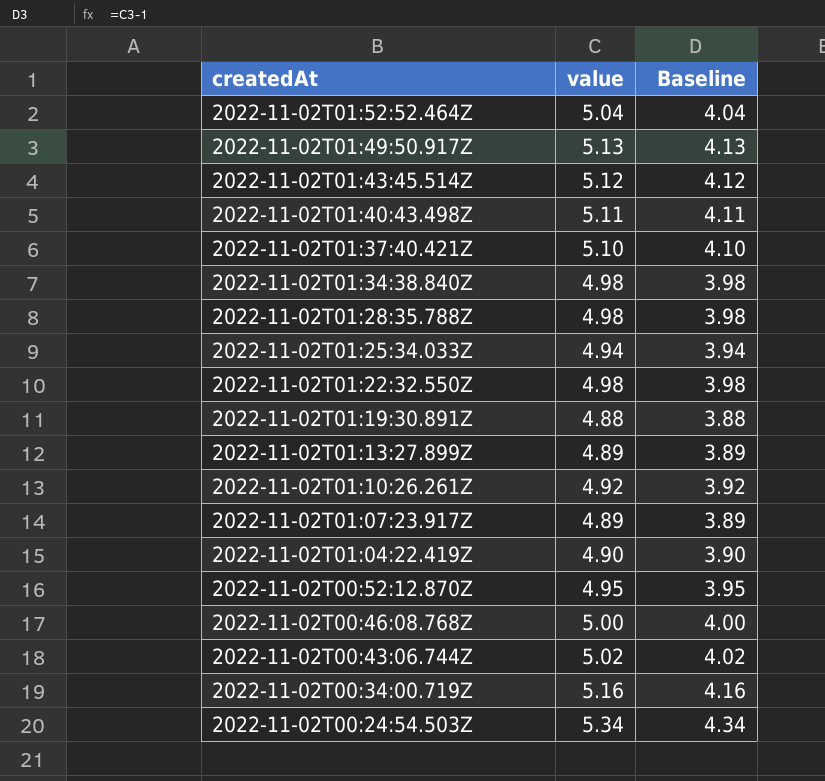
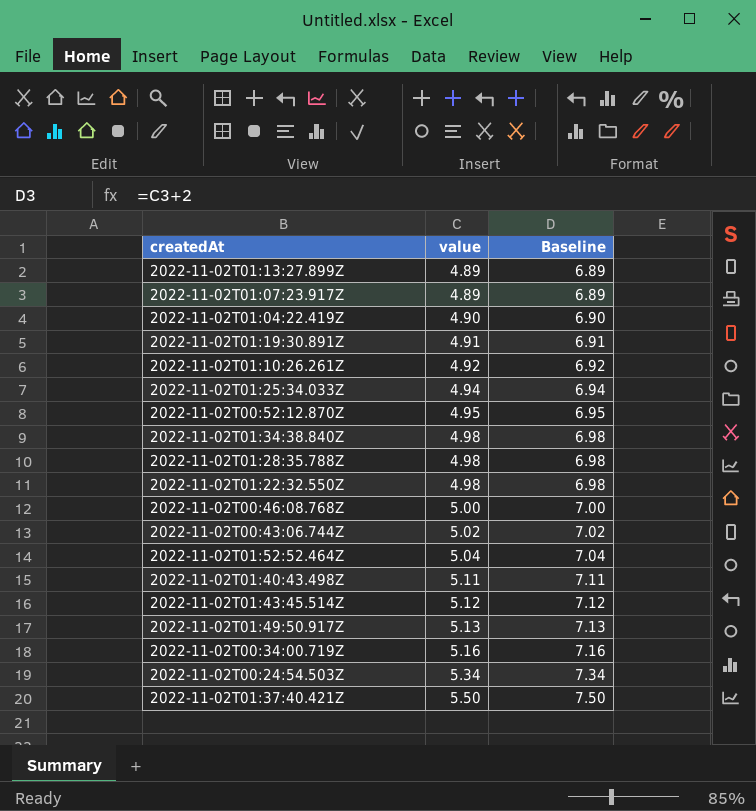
row order: createdAt descending -> value ascending
column Baseline | formula: [value] - 1 -> [value] + 2
2022-11-02T01:19:30.891Z | value: 4.88 -> 4.91
2022-11-02T01:37:40.421Z | value: 5.10 -> 5.50

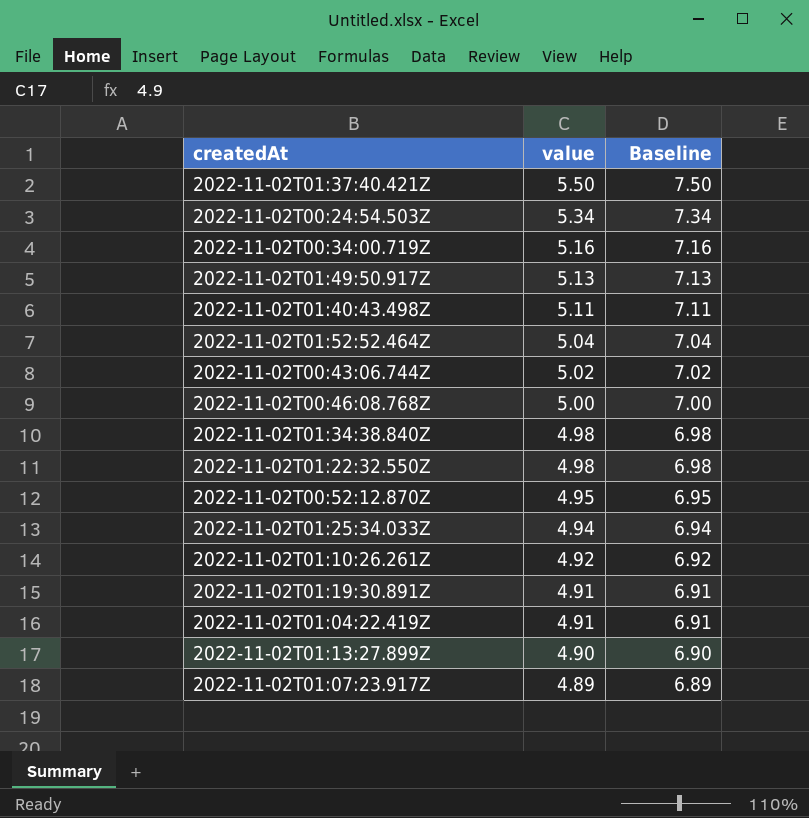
row order: value ascending -> value descending
row 2022-11-02T01:28:35.788Z: 4.98 | 6.98 -> none
row 2022-11-02T01:43:45.514Z: 5.12 | 7.12 -> none
2022-11-02T01:04:22.419Z | value: 4.90 -> 4.91
2022-11-02T01:04:22.419Z | Baseline: 6.90 -> 6.91
2022-11-02T01:13:27.899Z | value: 4.89 -> 4.90
2022-11-02T01:13:27.899Z | Baseline: 6.89 -> 6.90

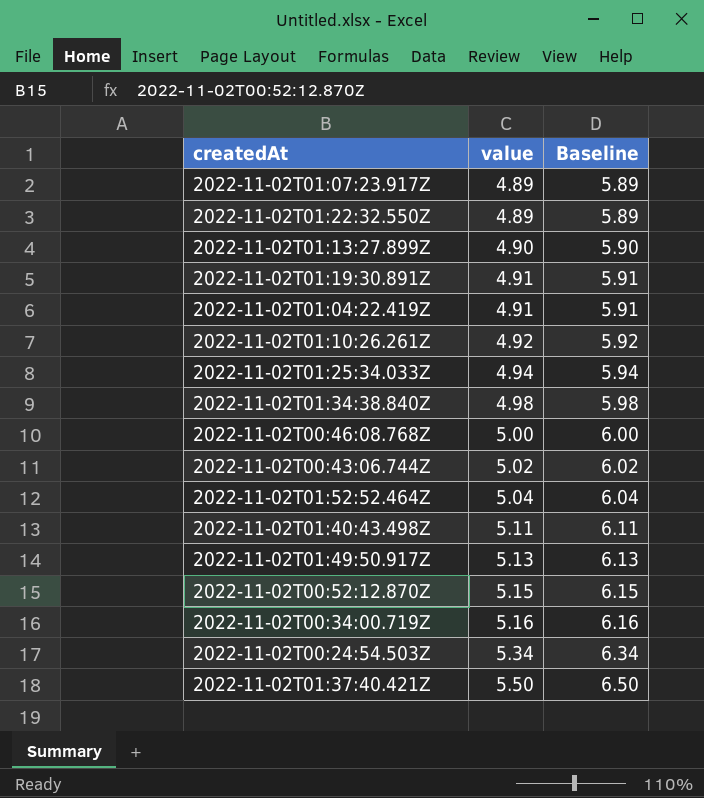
row order: value descending -> value ascending
column Baseline | formula: [value] + 2 -> [value] + 1
2022-11-02T01:22:32.550Z | value: 4.98 -> 4.89
2022-11-02T00:52:12.870Z | value: 4.95 -> 5.15

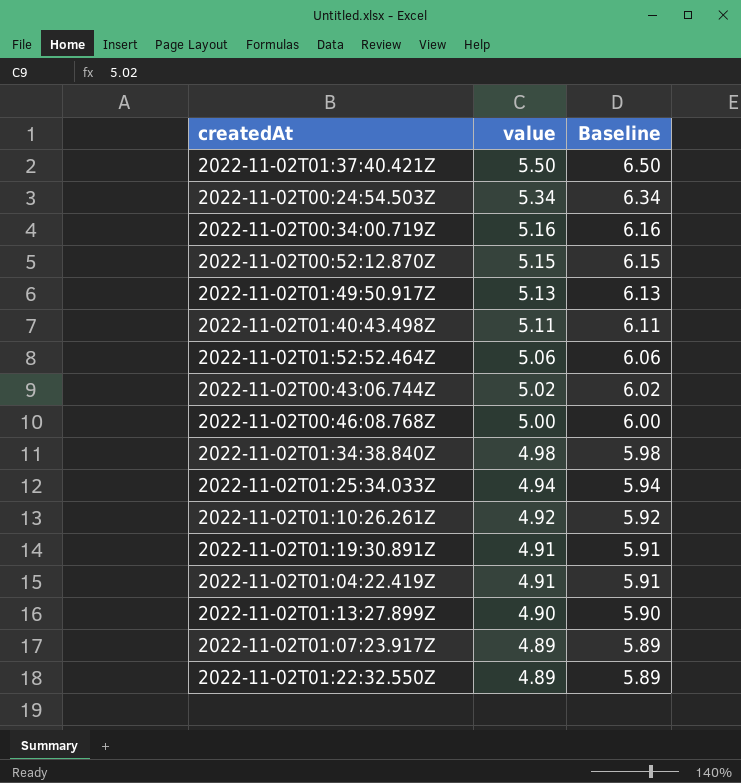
row order: value ascending -> value descending
2022-11-02T01:52:52.464Z | value: 5.04 -> 5.06
2022-11-02T01:52:52.464Z | Baseline: 6.04 -> 6.06

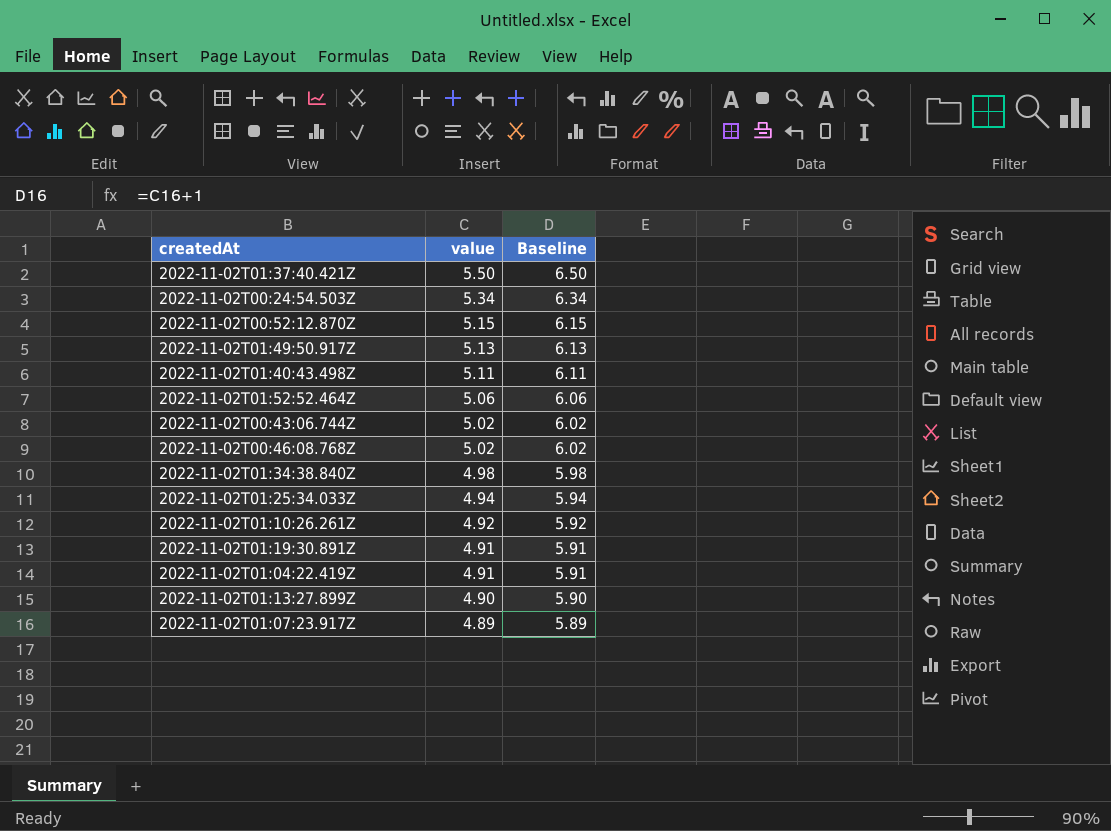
row 2022-11-02T00:34:00.719Z: 5.16 | 6.16 -> none
row 2022-11-02T01:22:32.550Z: 4.89 | 5.89 -> none
2022-11-02T00:46:08.768Z | value: 5.00 -> 5.02
2022-11-02T00:46:08.768Z | Baseline: 6.00 -> 6.02

